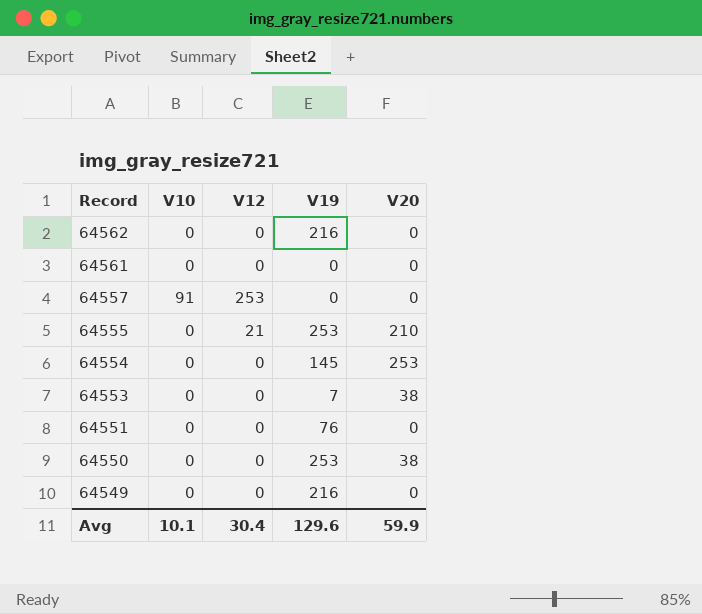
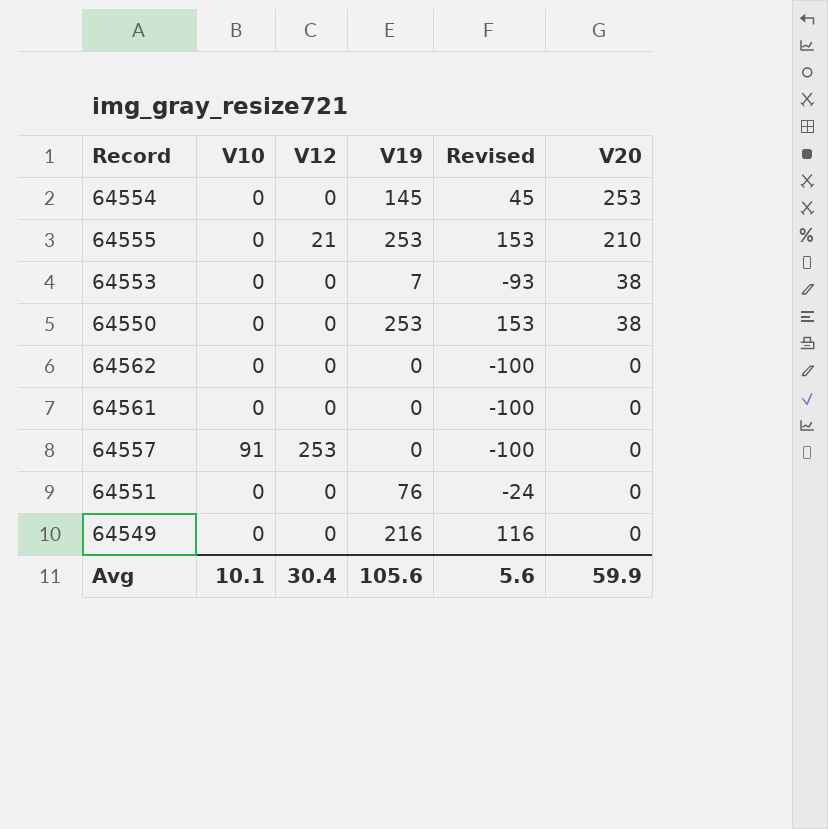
row order: Record descending -> V20 descending
column Revised | formula: none -> [V19] - 100
64562 | V19: 216 -> 0
Avg | V19: 129.6 -> 105.6

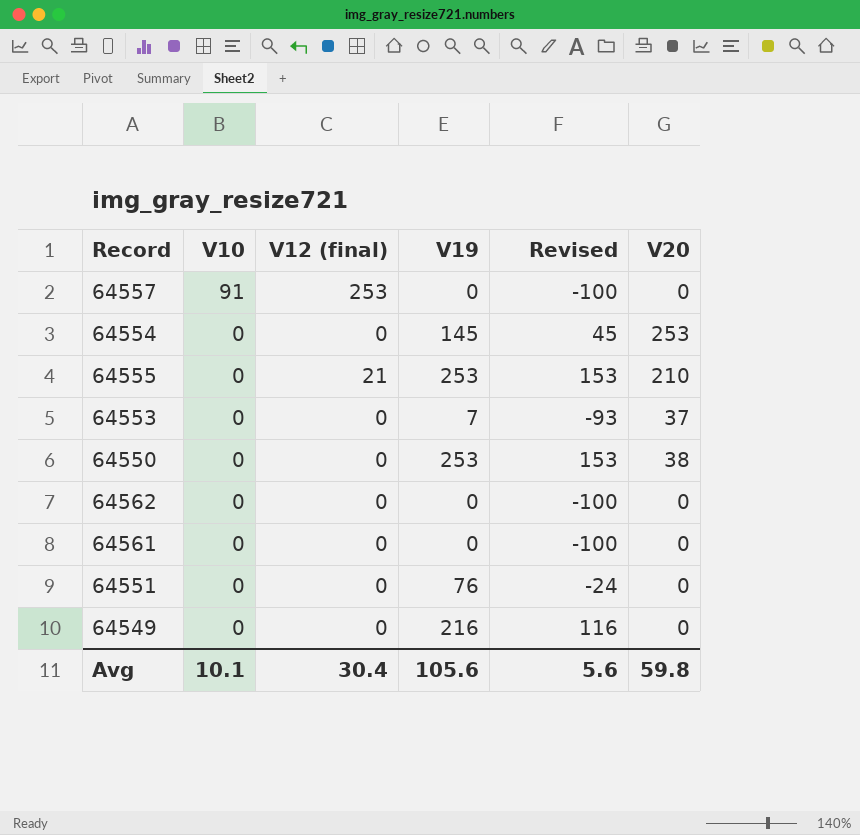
row order: V20 descending -> V10 descending
column name: V12 -> V12 (final)
64553 | V20: 38 -> 37
Avg | V20: 59.9 -> 59.8

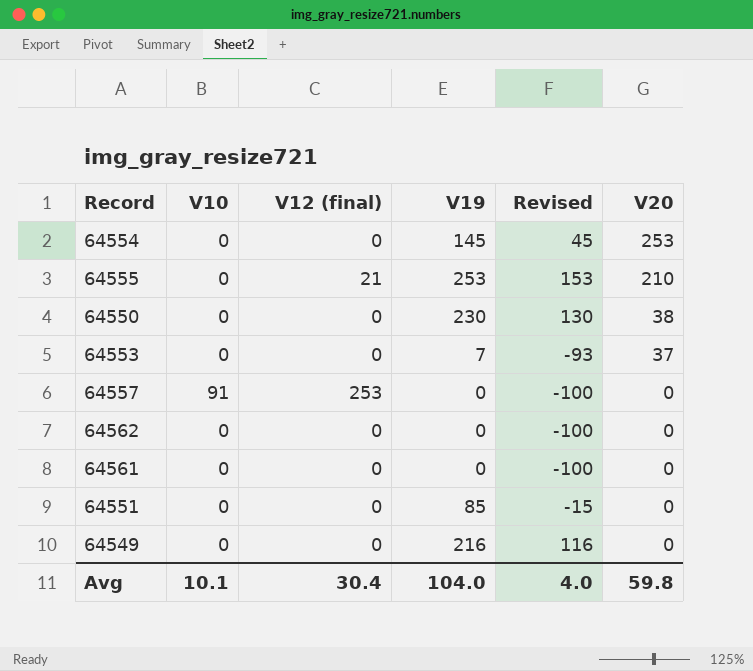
row order: V10 descending -> V20 descending
64550 | V19: 253 -> 230
64550 | Revised: 153 -> 130
64551 | V19: 76 -> 85
64551 | Revised: -24 -> -15
Avg | V19: 105.6 -> 104.0
Avg | Revised: 5.6 -> 4.0

